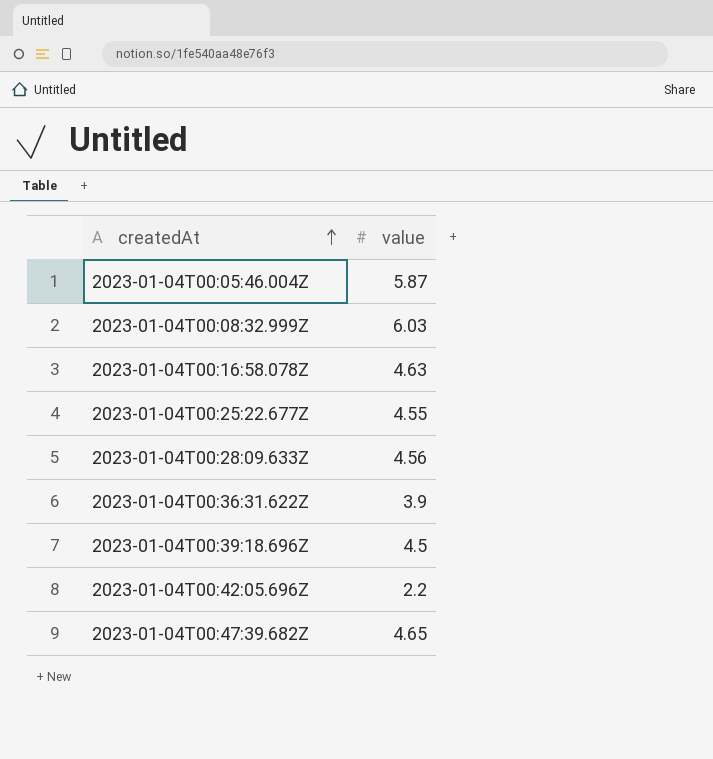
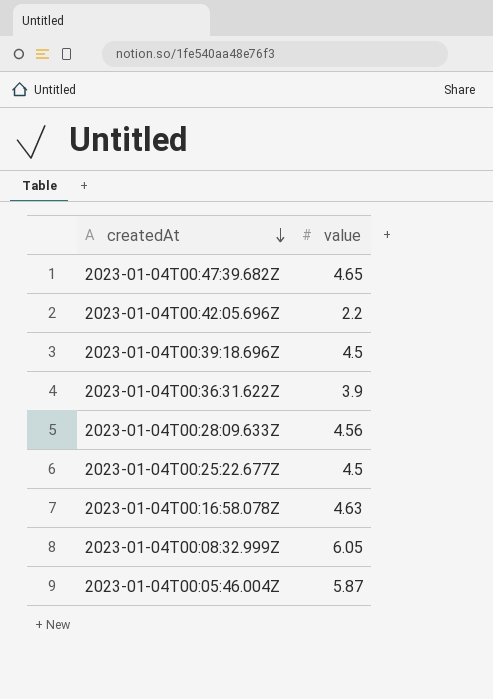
row order: createdAt ascending -> createdAt descending
2023-01-04T00:25:22.677Z | value: 4.55 -> 4.5
2023-01-04T00:08:32.999Z | value: 6.03 -> 6.05

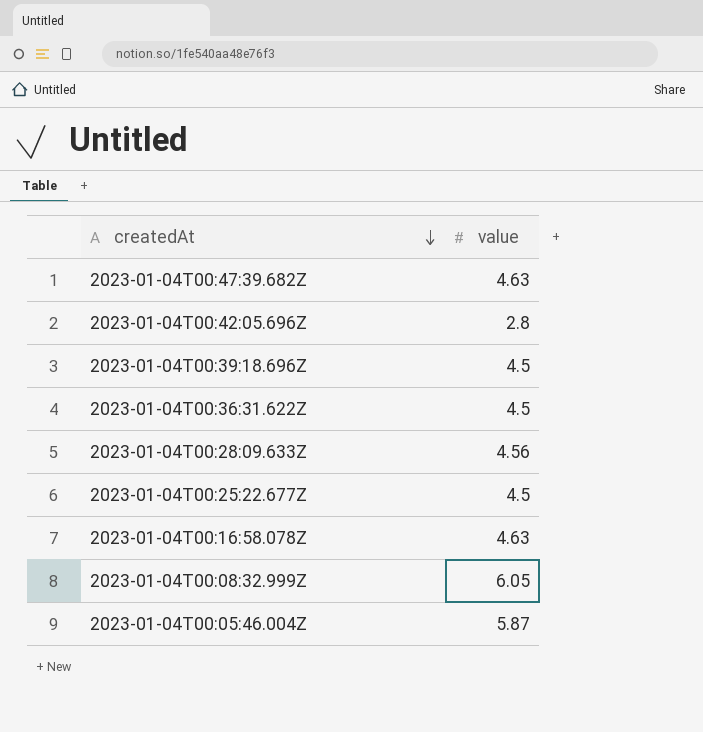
2023-01-04T00:47:39.682Z | value: 4.65 -> 4.63
2023-01-04T00:42:05.696Z | value: 2.2 -> 2.8
2023-01-04T00:36:31.622Z | value: 3.9 -> 4.5

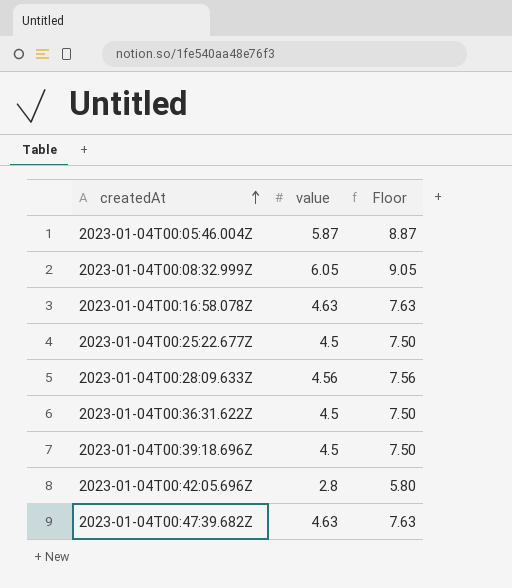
row order: createdAt descending -> createdAt ascending
column Floor | formula: none -> [value] + 3

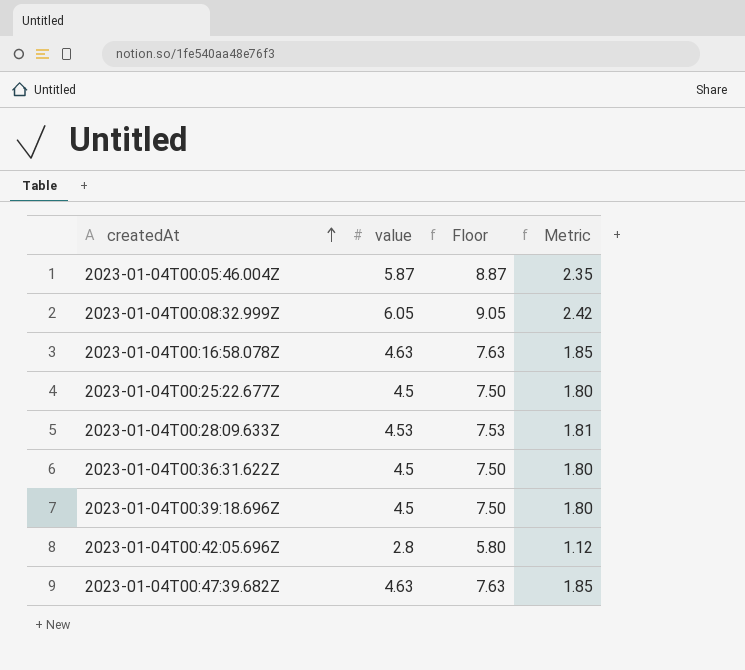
column Metric | formula: none -> [value] * 0.4
2023-01-04T00:28:09.633Z | value: 4.56 -> 4.53
2023-01-04T00:28:09.633Z | Floor: 7.56 -> 7.53

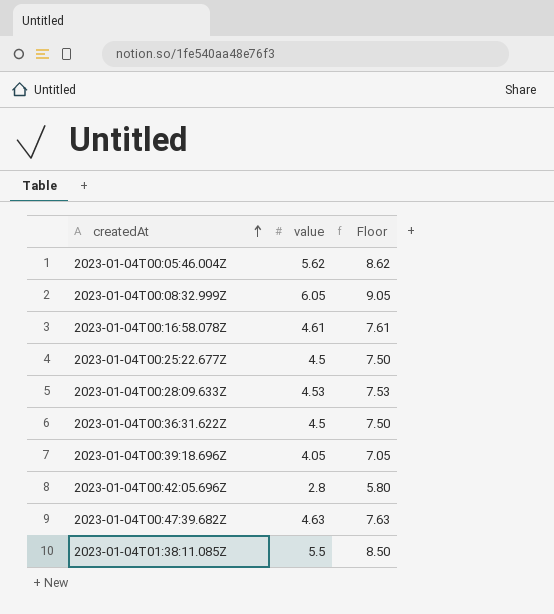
column Metric | formula: [value] * 0.4 -> none
2023-01-04T00:05:46.004Z | value: 5.87 -> 5.62
2023-01-04T00:05:46.004Z | Floor: 8.87 -> 8.62
2023-01-04T00:16:58.078Z | value: 4.63 -> 4.61
2023-01-04T00:16:58.078Z | Floor: 7.63 -> 7.61
2023-01-04T00:39:18.696Z | value: 4.5 -> 4.05
2023-01-04T00:39:18.696Z | Floor: 7.50 -> 7.05
row 2023-01-04T01:38:11.085Z: none -> 5.5 | 8.50

